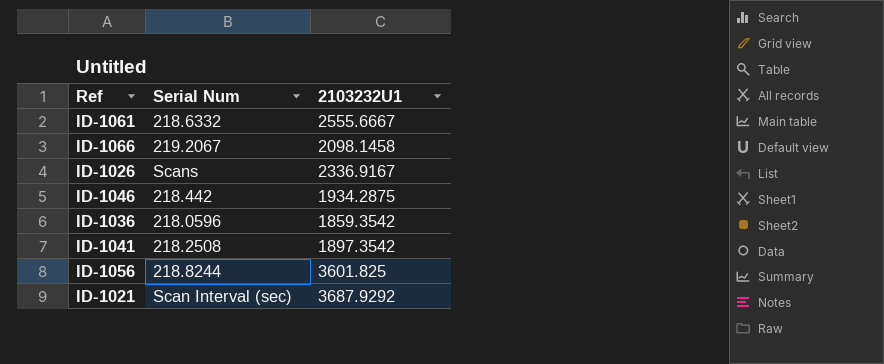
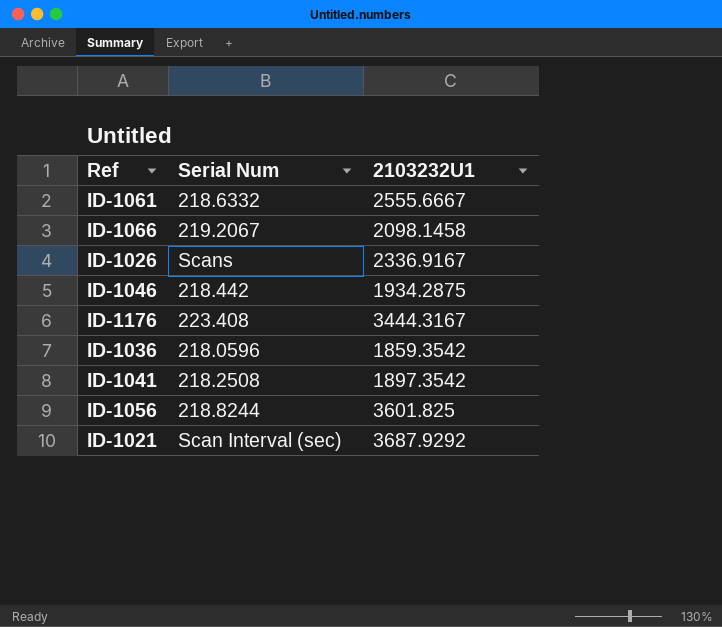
row ID-1176: none -> 223.408 | 3444.3167

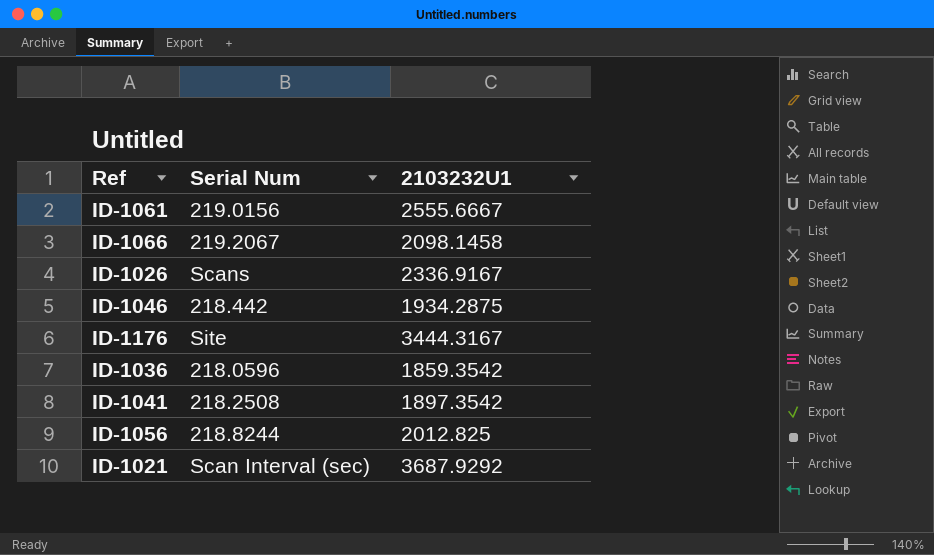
ID-1061 | Serial Num: 218.6332 -> 219.0156
ID-1176 | Serial Num: 223.408 -> Site
ID-1056 | 2103232U1: 3601.825 -> 2012.825

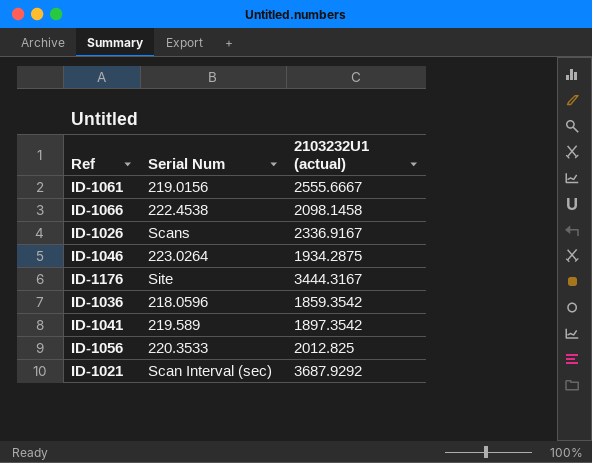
column name: 2103232U1 -> 2103232U1 (actual)
ID-1066 | Serial Num: 219.2067 -> 222.4538
ID-1046 | Serial Num: 218.442 -> 223.0264
ID-1041 | Serial Num: 218.2508 -> 219.589
ID-1056 | Serial Num: 218.8244 -> 220.3533

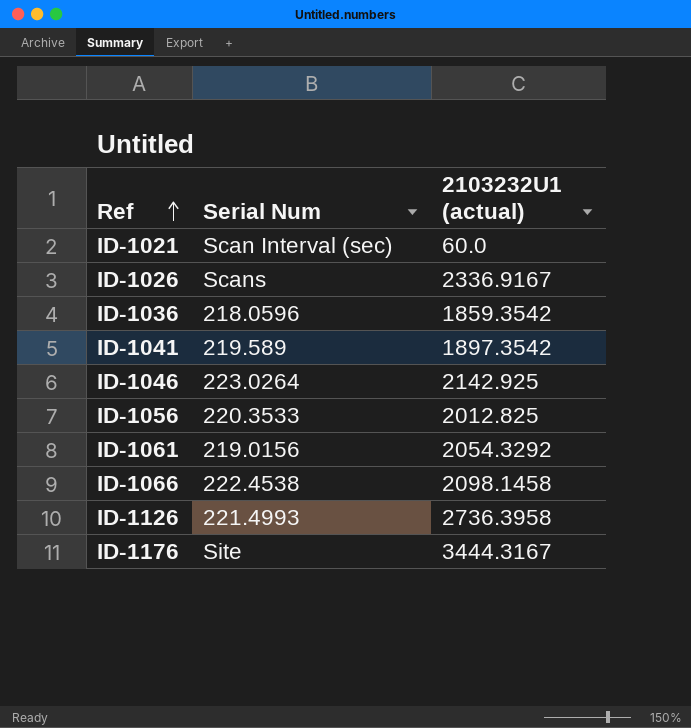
row order: none -> Ref ascending
ID-1021 | 2103232U1 (actual): 3687.9292 -> 60.0
ID-1046 | 2103232U1 (actual): 1934.2875 -> 2142.925
ID-1061 | 2103232U1 (actual): 2555.6667 -> 2054.3292
row ID-1126: none -> 221.4993 | 2736.3958

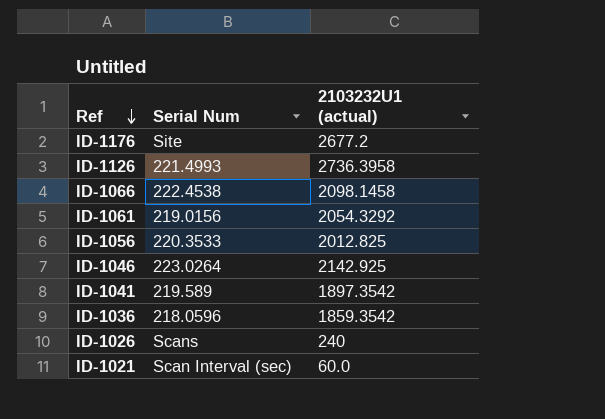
row order: Ref ascending -> Ref descending
ID-1176 | 2103232U1 (actual): 3444.3167 -> 2677.2
ID-1026 | 2103232U1 (actual): 2336.9167 -> 240

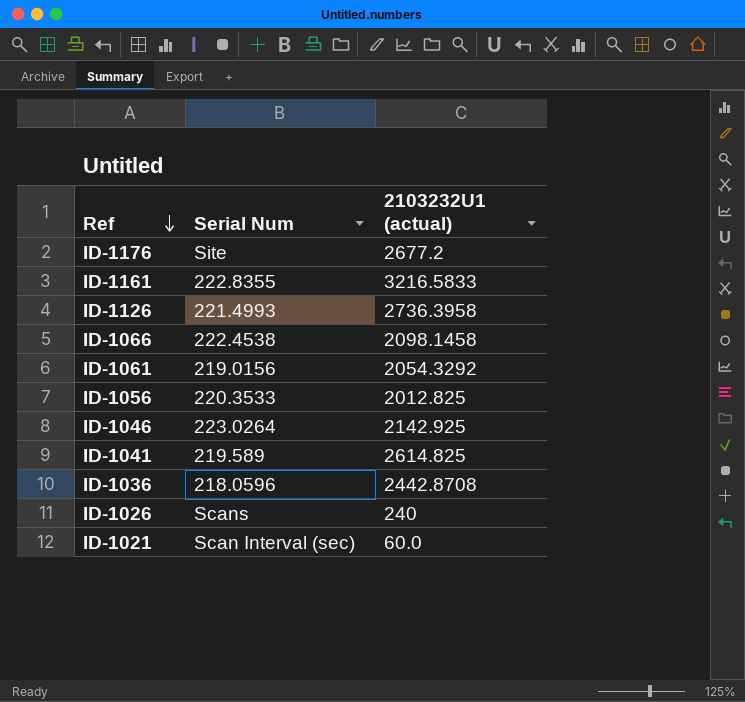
row ID-1161: none -> 222.8355 | 3216.5833
ID-1041 | 2103232U1 (actual): 1897.3542 -> 2614.825
ID-1036 | 2103232U1 (actual): 1859.3542 -> 2442.8708

